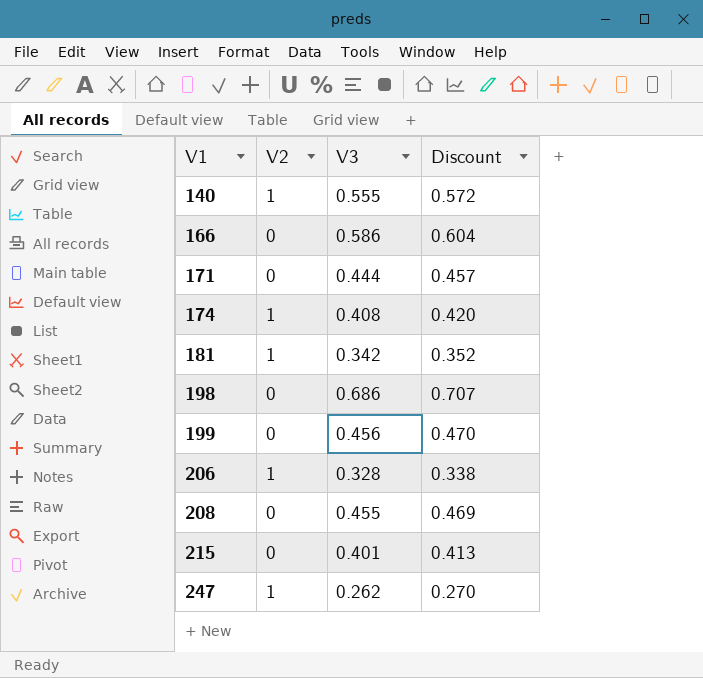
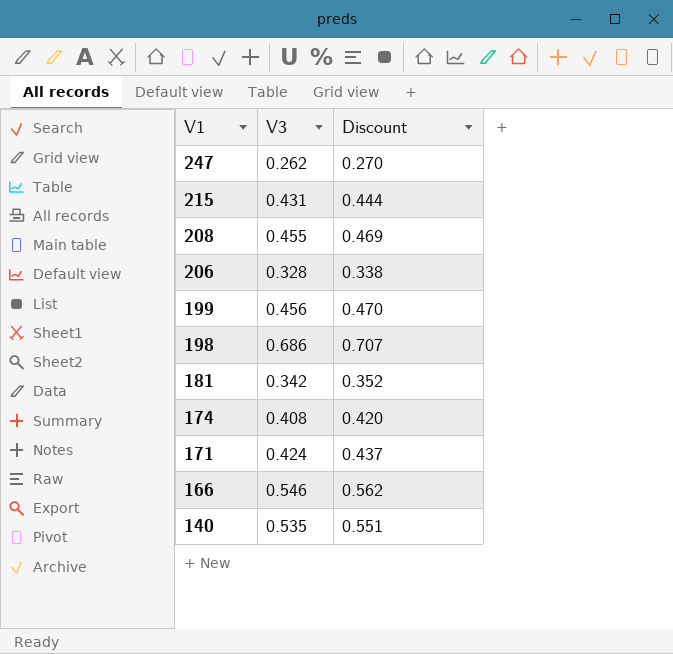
row order: V1 ascending -> V1 descending
column V2 | position: 2 -> none
215 | V3: 0.401 -> 0.431
215 | Discount: 0.413 -> 0.444
171 | V3: 0.444 -> 0.424
171 | Discount: 0.457 -> 0.437
166 | V3: 0.586 -> 0.546
166 | Discount: 0.604 -> 0.562
140 | V3: 0.555 -> 0.535
140 | Discount: 0.572 -> 0.551

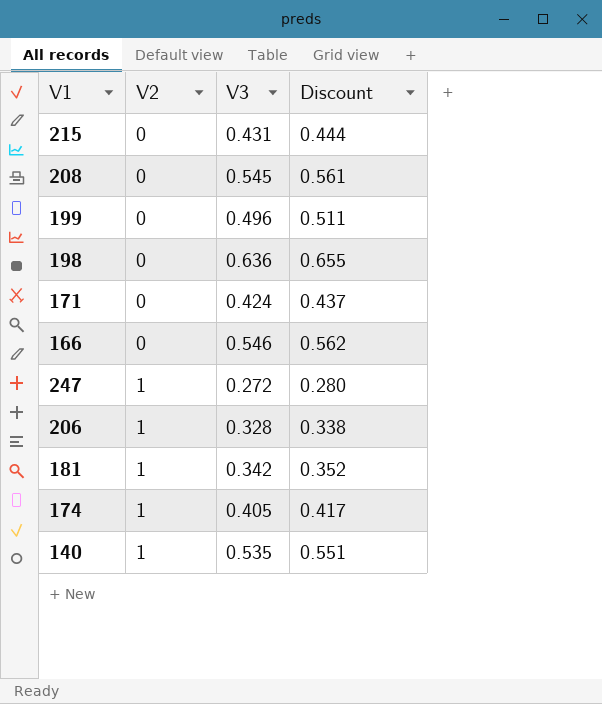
row order: V1 descending -> V2 ascending
column V2 | position: none -> 2
208 | V3: 0.455 -> 0.545
208 | Discount: 0.469 -> 0.561
199 | V3: 0.456 -> 0.496
199 | Discount: 0.470 -> 0.511
198 | V3: 0.686 -> 0.636
198 | Discount: 0.707 -> 0.655
247 | V3: 0.262 -> 0.272
247 | Discount: 0.270 -> 0.280
174 | V3: 0.408 -> 0.405
174 | Discount: 0.420 -> 0.417

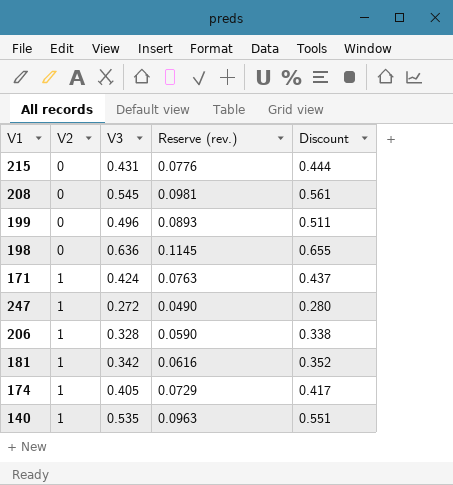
column Reserve (rev.) | formula: none -> [V3] * 0.18
row 166: 0 | 0.546 | 0.562 -> none
171 | V2: 0 -> 1

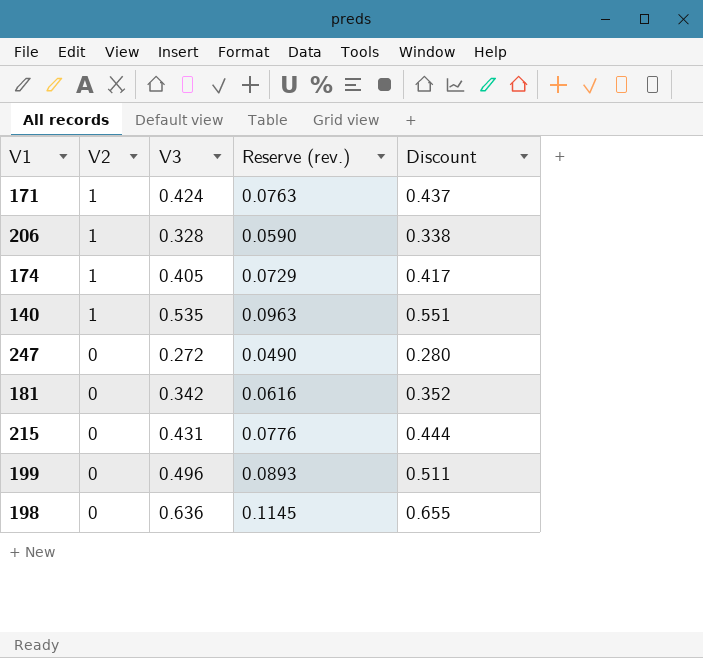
row order: V2 ascending -> V2 descending
row 208: 0 | 0.545 | 0.0981 | 0.561 -> none
247 | V2: 1 -> 0
181 | V2: 1 -> 0

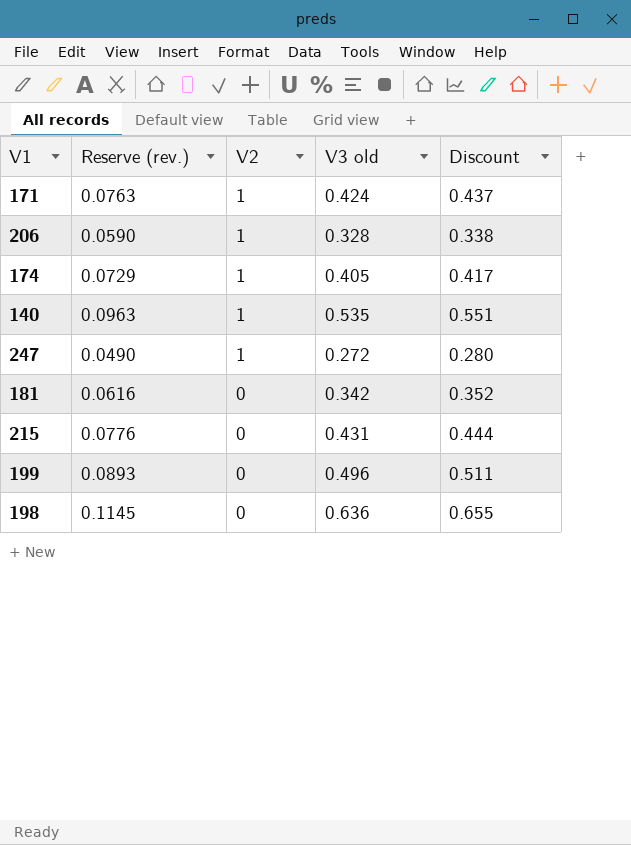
column Reserve (rev.) | position: 4 -> 2
column name: V3 -> V3 old
247 | V2: 0 -> 1

